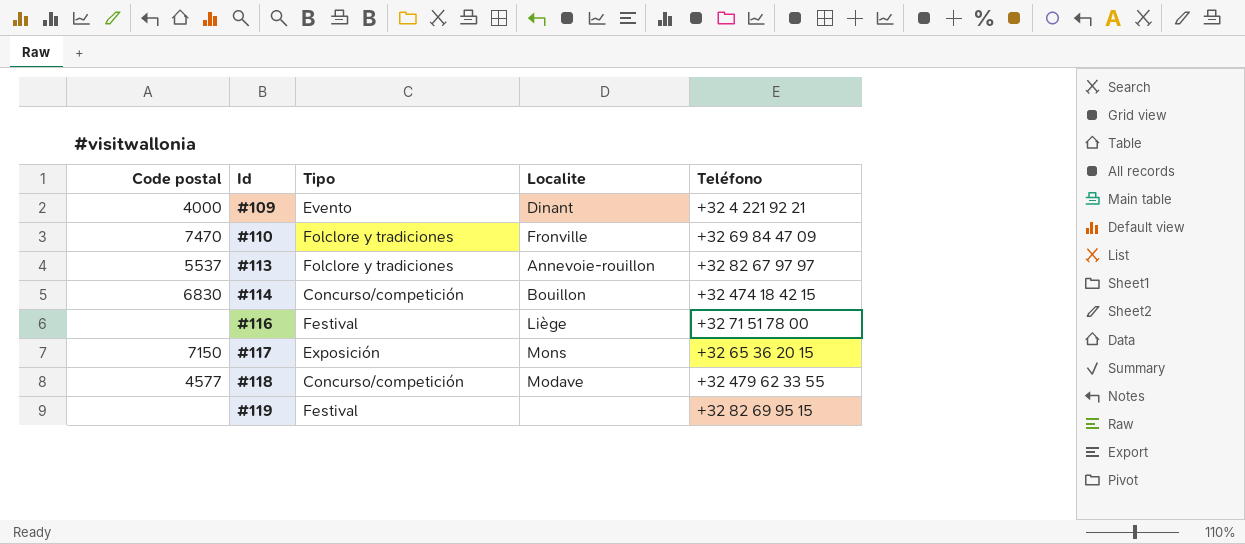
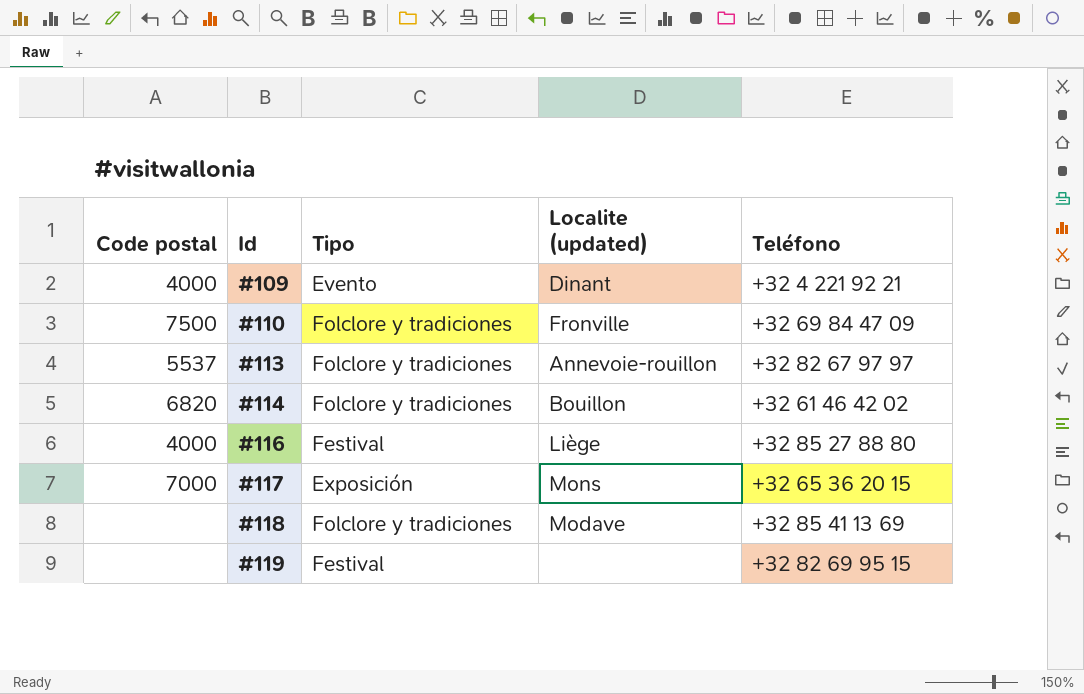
column name: Localite -> Localite (updated)
#110 | Code postal: 7470 -> 7500
#114 | Code postal: 6830 -> 6820
#114 | Tipo: Concurso/competición -> Folclore y tradiciones
#114 | Teléfono: +32 474 18 42 15 -> +32 61 46 42 02
#116 | Code postal: none -> 4000
#116 | Teléfono: +32 71 51 78 00 -> +32 85 27 88 80
#117 | Code postal: 7150 -> 7000
#118 | Code postal: 4577 -> none
#118 | Tipo: Concurso/competición -> Folclore y tradiciones
#118 | Teléfono: +32 479 62 33 55 -> +32 85 41 13 69

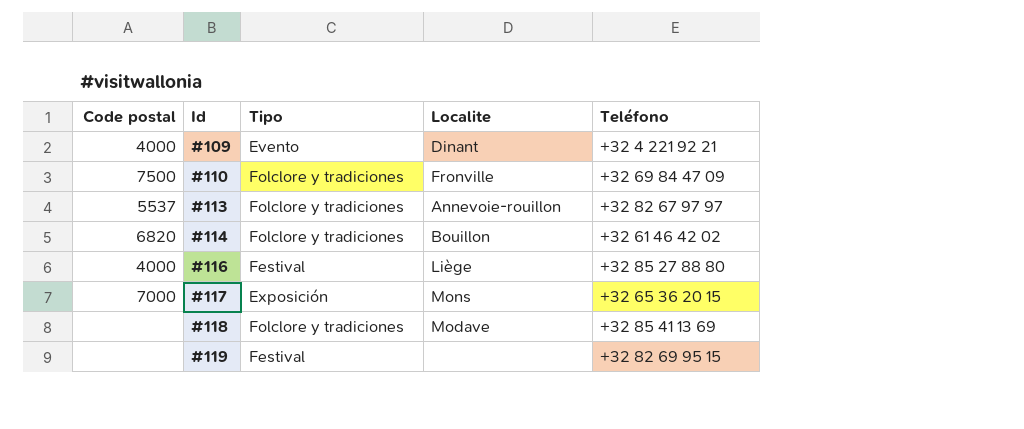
column name: Localite (updated) -> Localite

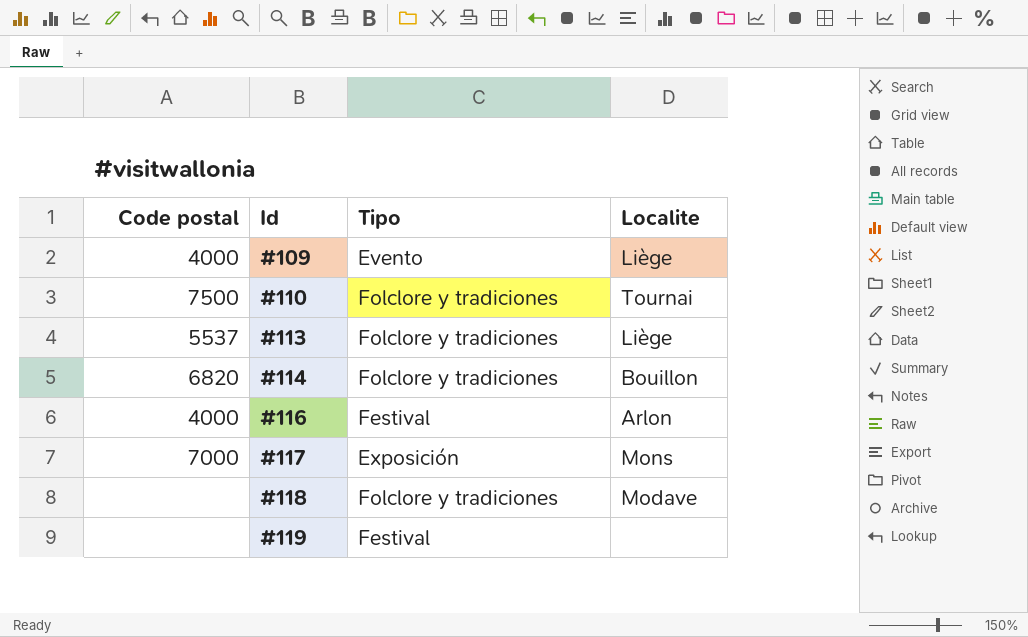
column Teléfono | position: 5 -> none
#109 | Localite: Dinant -> Liège
#110 | Localite: Fronville -> Tournai
#113 | Localite: Annevoie-rouillon -> Liège
#116 | Localite: Liège -> Arlon

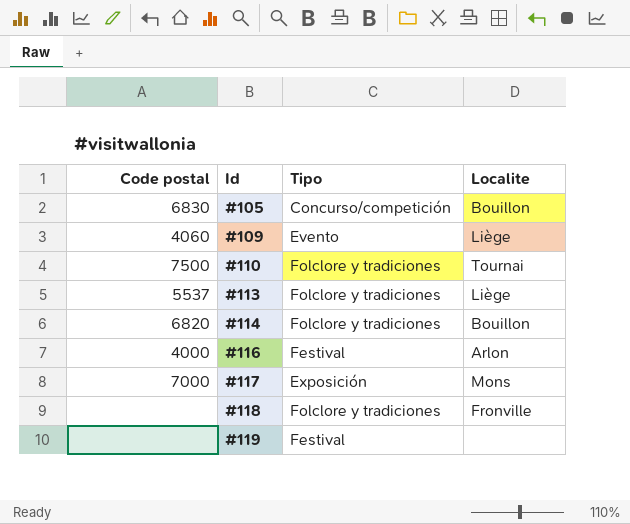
row #105: none -> 6830 | Concurso/competición | Bouillon
#109 | Code postal: 4000 -> 4060
#118 | Localite: Modave -> Fronville

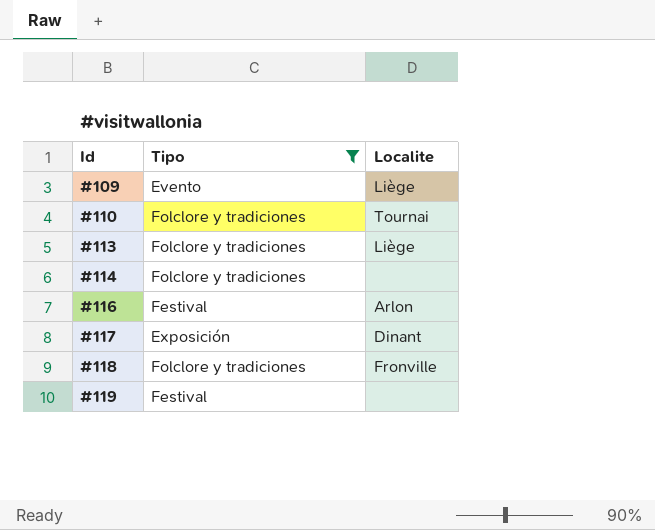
filter: none -> Tipo != Concurso/competición
column Code postal | position: 1 -> none
#114 | Localite: Bouillon -> none
#117 | Localite: Mons -> Dinant

